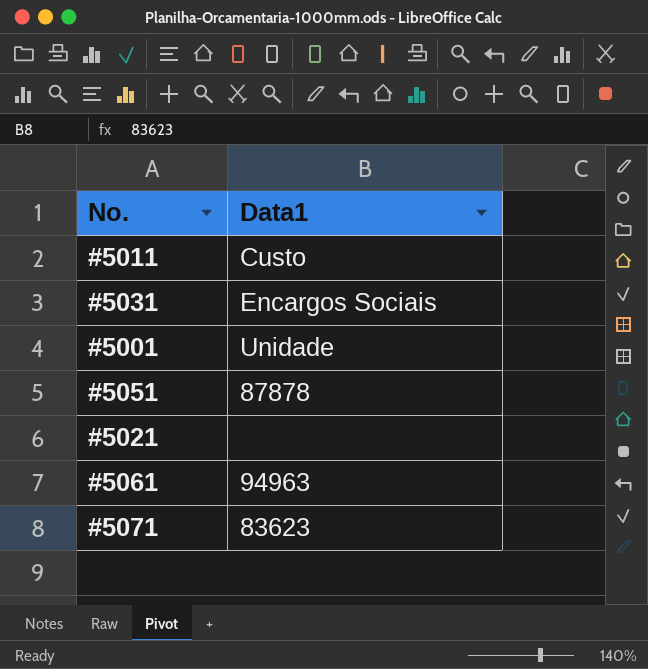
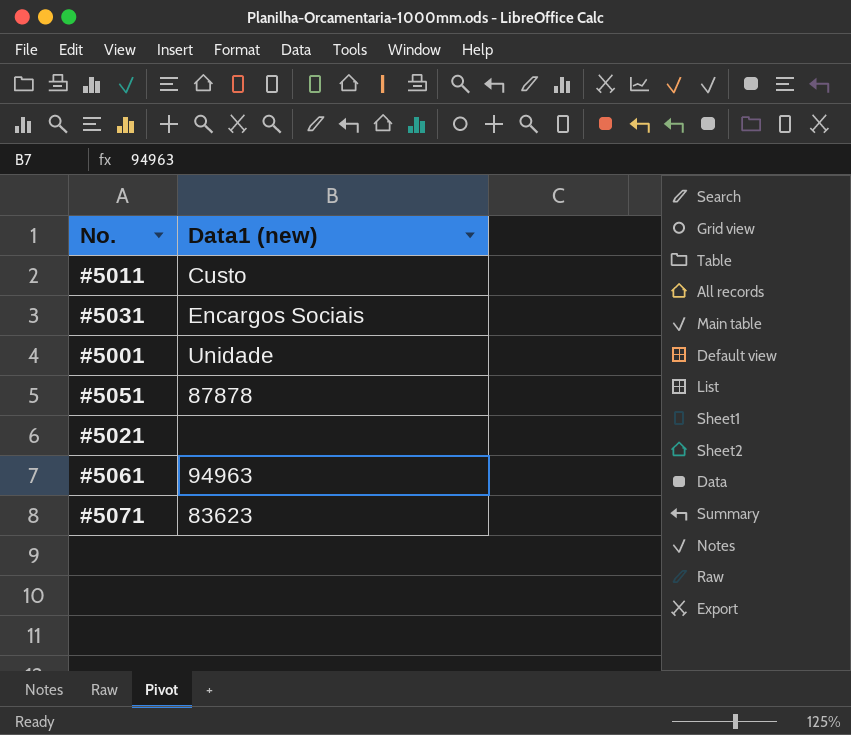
column name: Data1 -> Data1 (new)

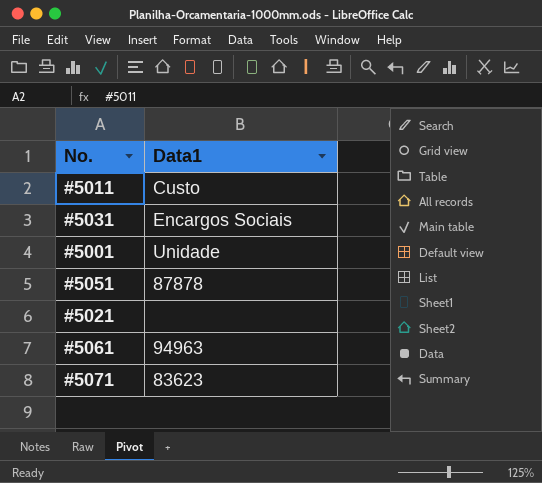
column name: Data1 (new) -> Data1

